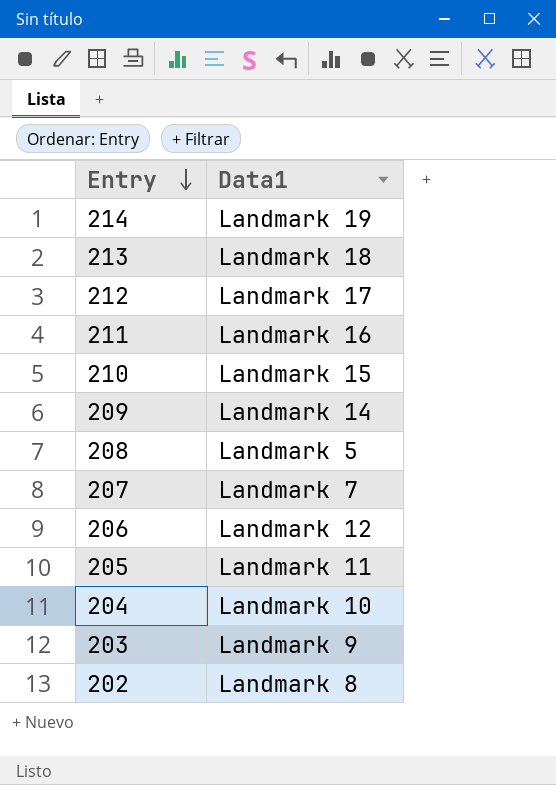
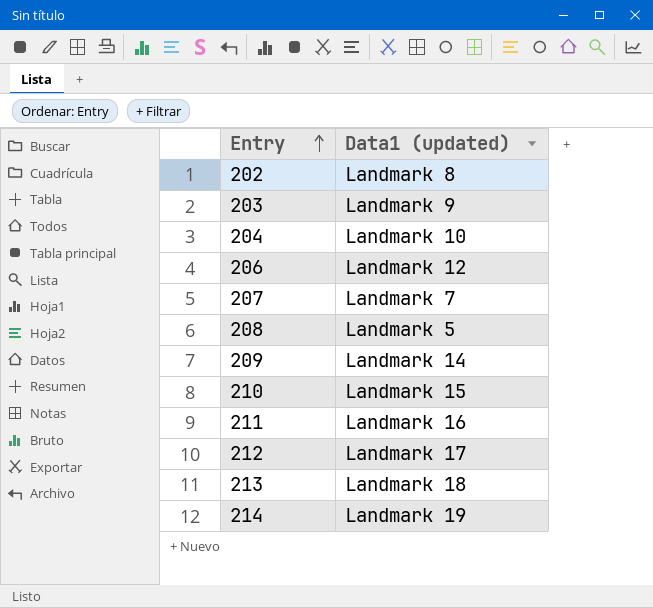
row order: Entry descending -> Entry ascending
column name: Data1 -> Data1 (updated)
row 205: Landmark 11 -> none

